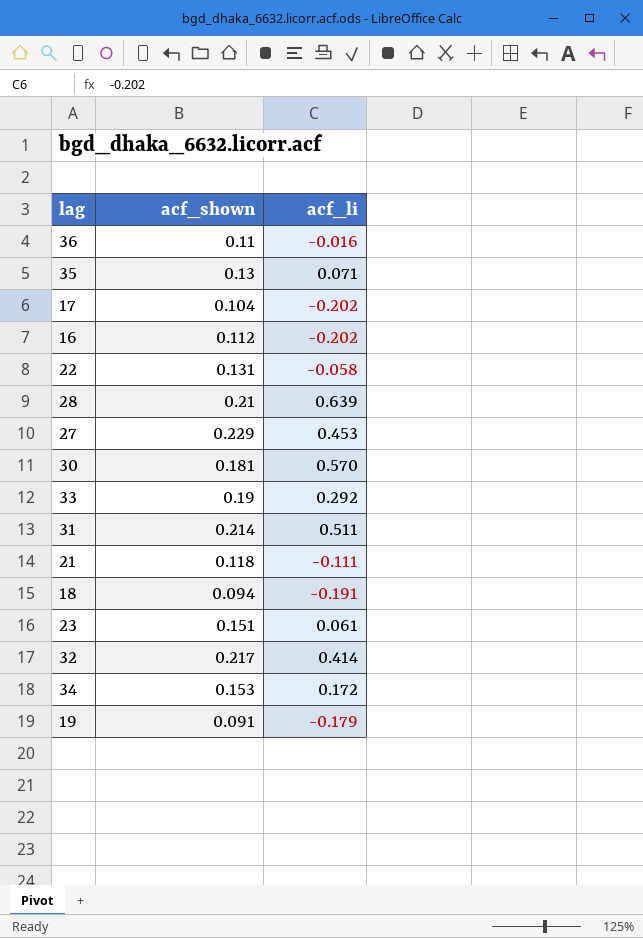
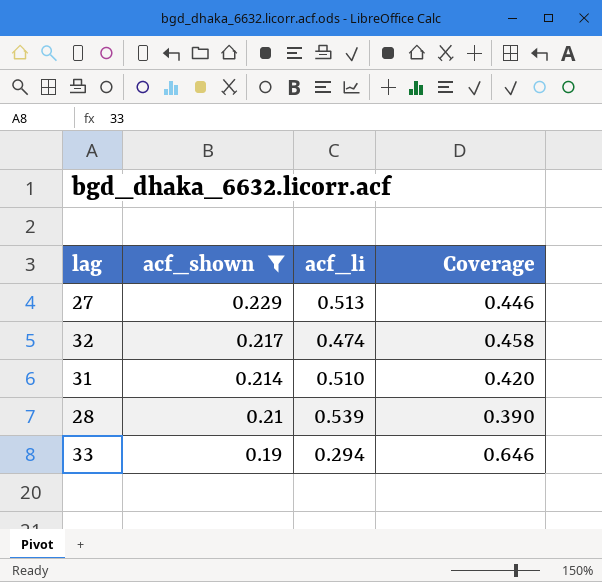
filter: none -> acf_shown >= 0.19
row order: none -> acf_shown descending
column Coverage | formula: none -> [acf_shown] / [acf_li]
27 | acf_li: 0.453 -> 0.513
32 | acf_li: 0.414 -> 0.474
31 | acf_li: 0.511 -> 0.510
28 | acf_li: 0.639 -> 0.539
33 | acf_li: 0.292 -> 0.294

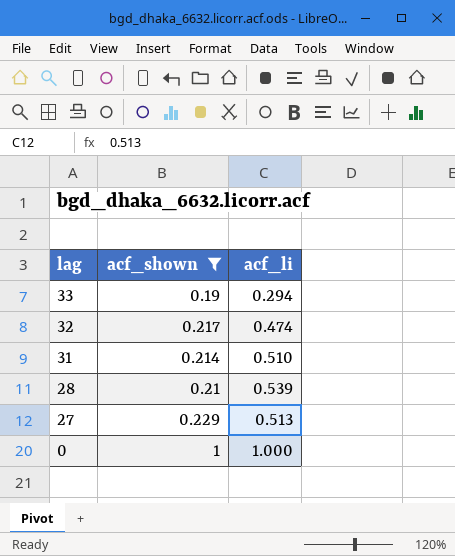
row order: acf_shown descending -> lag descending
column Coverage | formula: [acf_shown] / [acf_li] -> none
row 0: none -> 1 | 1.000

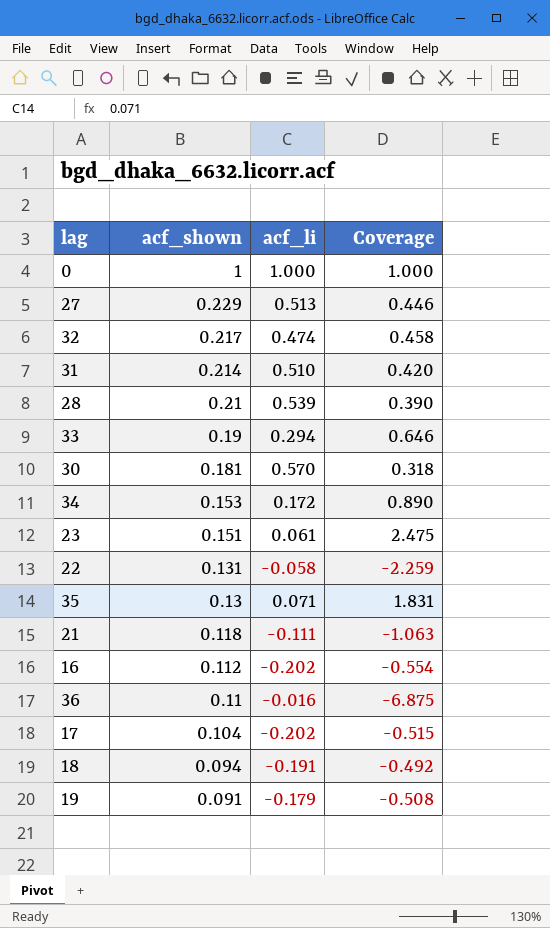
filter: acf_shown >= 0.19 -> none
row order: lag descending -> acf_shown descending
column Coverage | formula: none -> [acf_shown] / [acf_li]

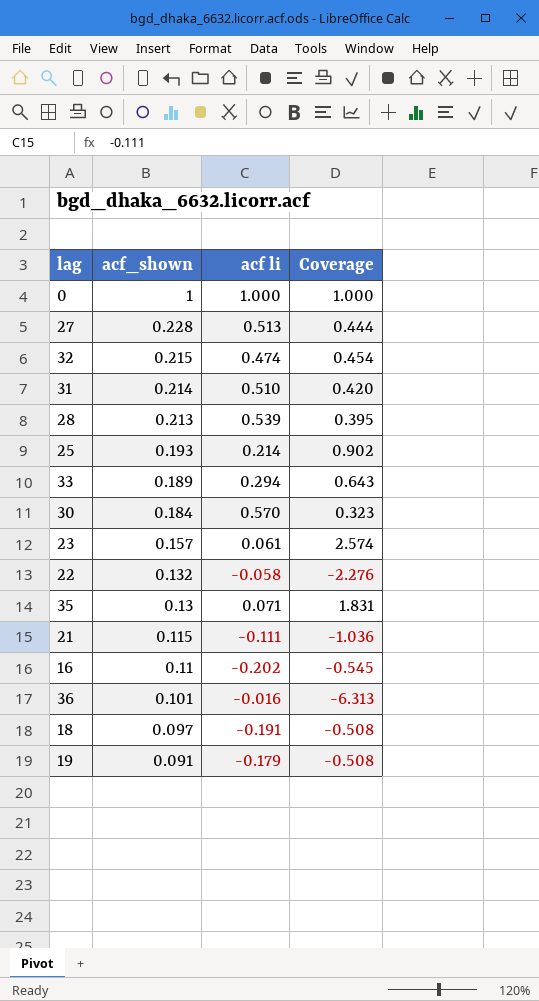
column name: acf_li -> acf li
row 34: 0.153 | 0.172 | 0.890 -> none
row 17: 0.104 | -0.202 | -0.515 -> none
27 | acf_shown: 0.229 -> 0.228
27 | Coverage: 0.446 -> 0.444
32 | acf_shown: 0.217 -> 0.215
32 | Coverage: 0.458 -> 0.454
28 | acf_shown: 0.21 -> 0.213
28 | Coverage: 0.390 -> 0.395
row 25: none -> 0.193 | 0.214 | 0.902
33 | acf_shown: 0.19 -> 0.189
33 | Coverage: 0.646 -> 0.643
30 | acf_shown: 0.181 -> 0.184
30 | Coverage: 0.318 -> 0.323
23 | acf_shown: 0.151 -> 0.157
23 | Coverage: 2.475 -> 2.574
22 | acf_shown: 0.131 -> 0.132
22 | Coverage: -2.259 -> -2.276
21 | acf_shown: 0.118 -> 0.115
21 | Coverage: -1.063 -> -1.036
16 | acf_shown: 0.112 -> 0.11
16 | Coverage: -0.554 -> -0.545
36 | acf_shown: 0.11 -> 0.101
36 | Coverage: -6.875 -> -6.313
18 | acf_shown: 0.094 -> 0.097
18 | Coverage: -0.492 -> -0.508

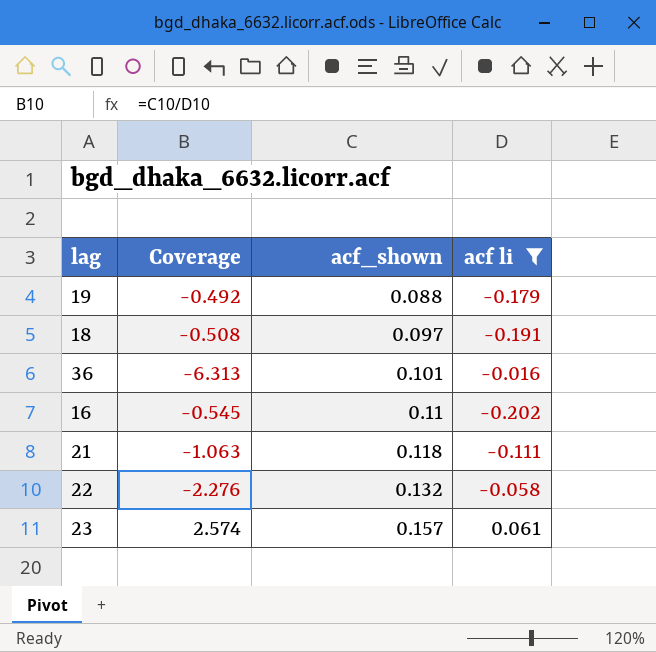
filter: none -> acf li <= 0.061
row order: acf_shown descending -> acf_shown ascending
column Coverage | position: 4 -> 2
19 | Coverage: -0.508 -> -0.492
19 | acf_shown: 0.091 -> 0.088
21 | Coverage: -1.036 -> -1.063
21 | acf_shown: 0.115 -> 0.118

